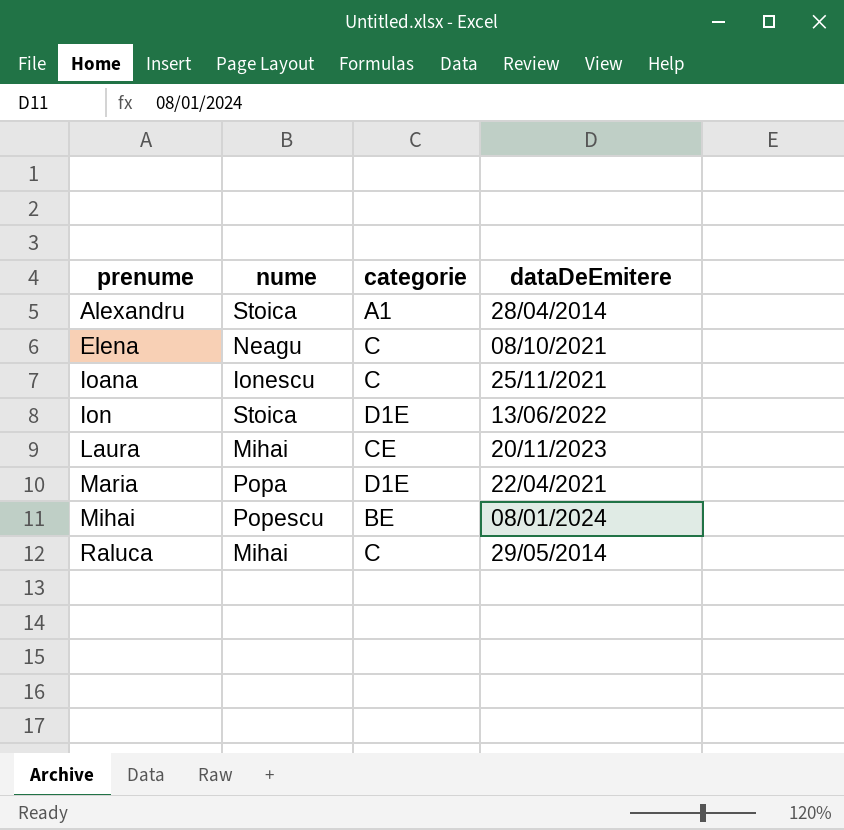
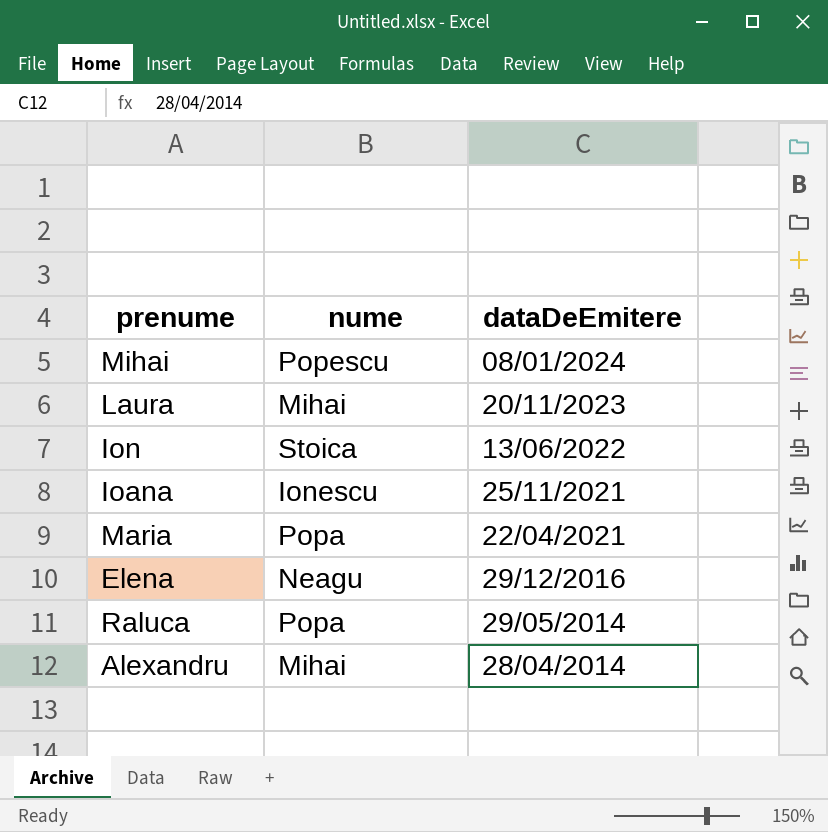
row order: prenume ascending -> dataDeEmitere descending
column categorie | position: 3 -> none
Elena | dataDeEmitere: 08/10/2021 -> 29/12/2016
Raluca | nume: Mihai -> Popa
Alexandru | nume: Stoica -> Mihai

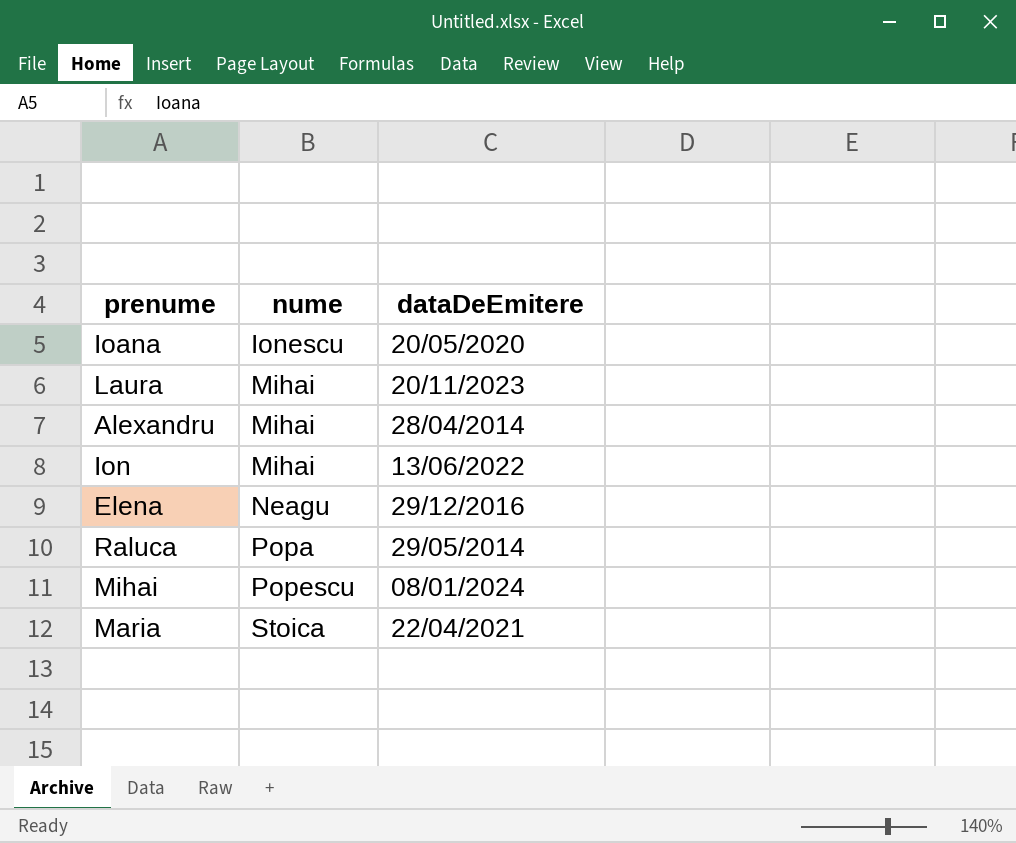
row order: dataDeEmitere descending -> nume ascending
Ioana | dataDeEmitere: 25/11/2021 -> 20/05/2020
Ion | nume: Stoica -> Mihai
Maria | nume: Popa -> Stoica

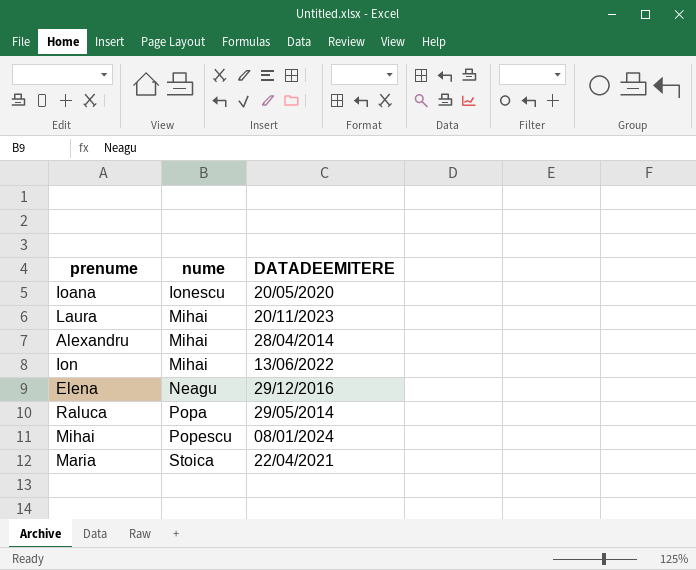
column name: dataDeEmitere -> DATADEEMITERE

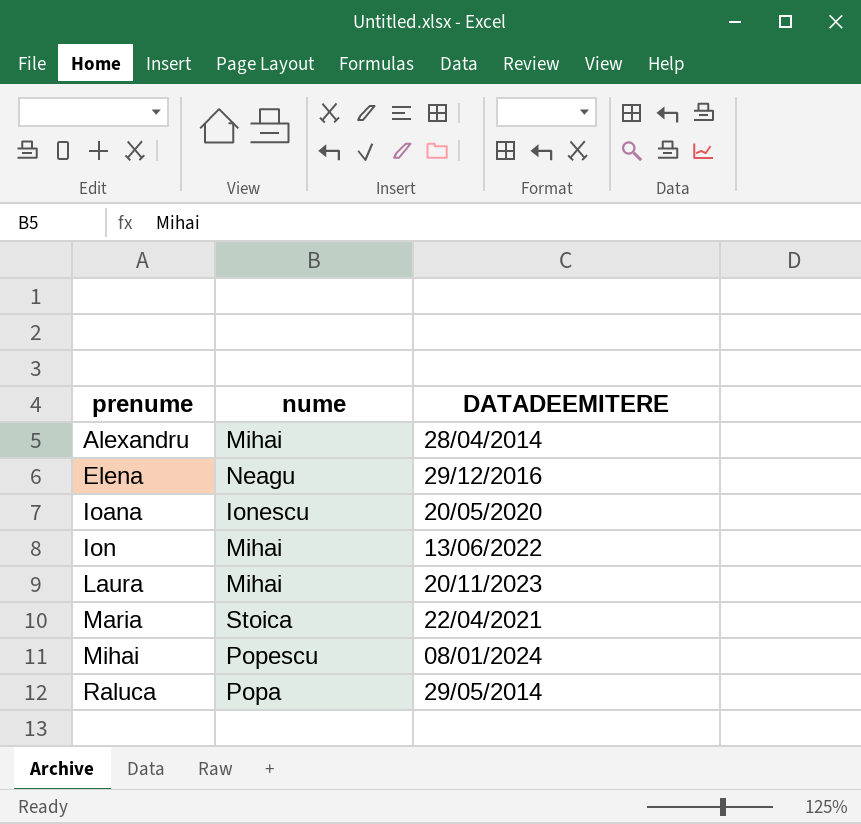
row order: nume ascending -> prenume ascending

